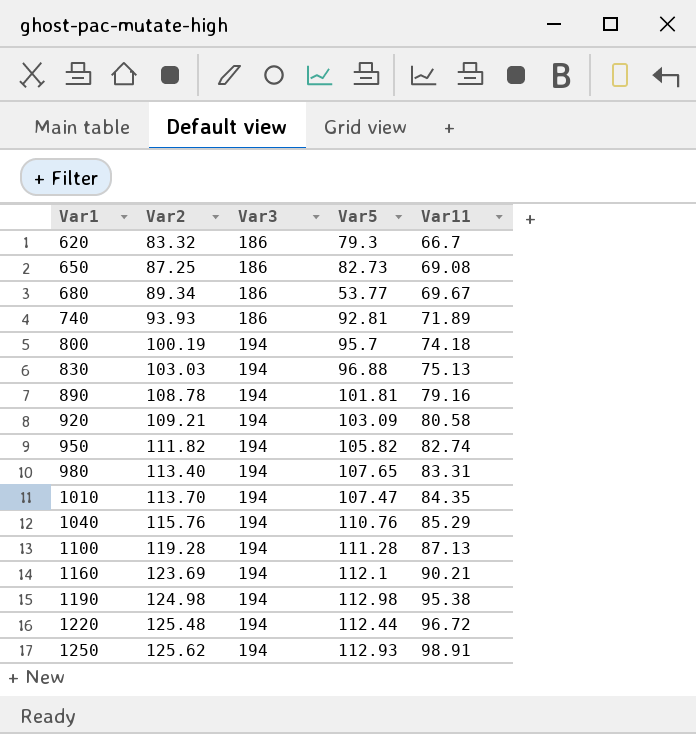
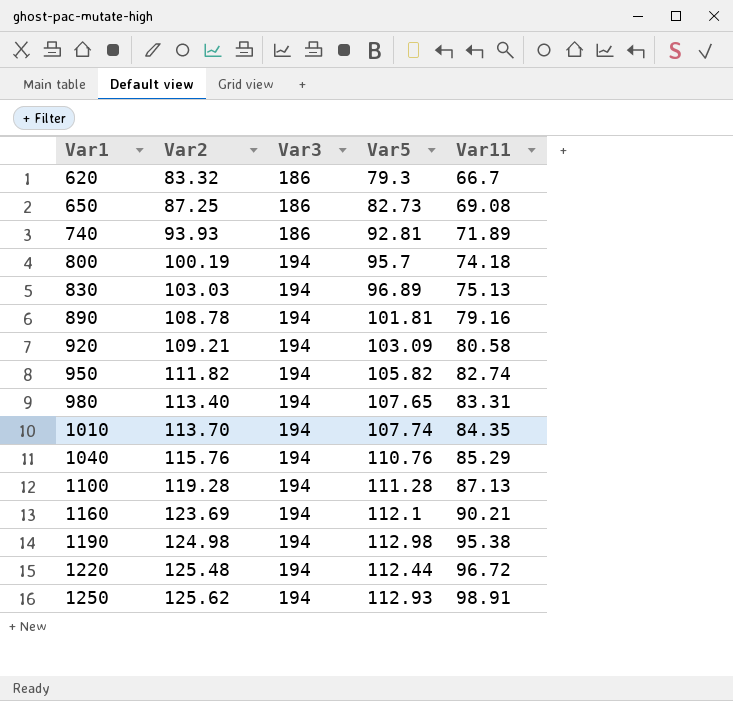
row 680: 89.34 | 186 | 53.77 | 69.67 -> none
830 | Var5: 96.88 -> 96.89
1010 | Var5: 107.47 -> 107.74

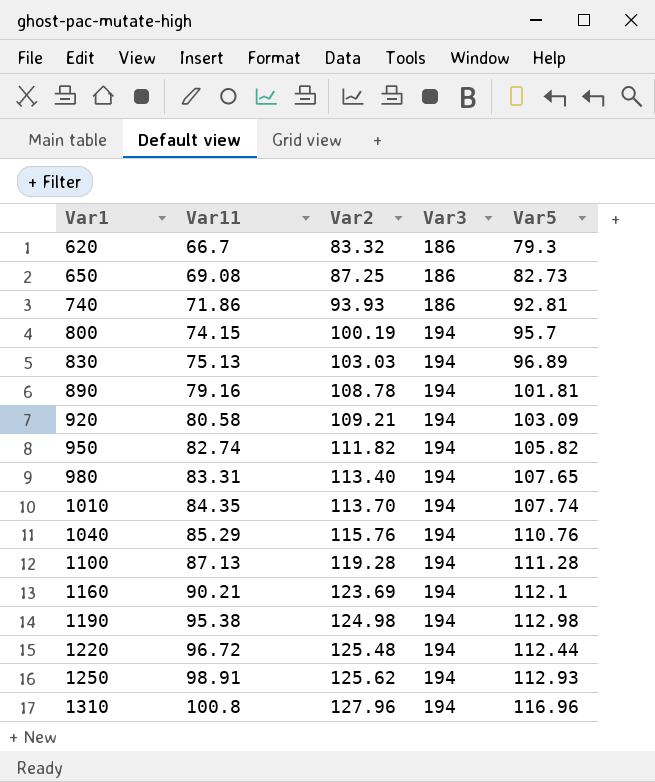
column Var11 | position: 5 -> 2
740 | Var11: 71.89 -> 71.86
800 | Var11: 74.18 -> 74.15
row 1310: none -> 100.8 | 127.96 | 194 | 116.96

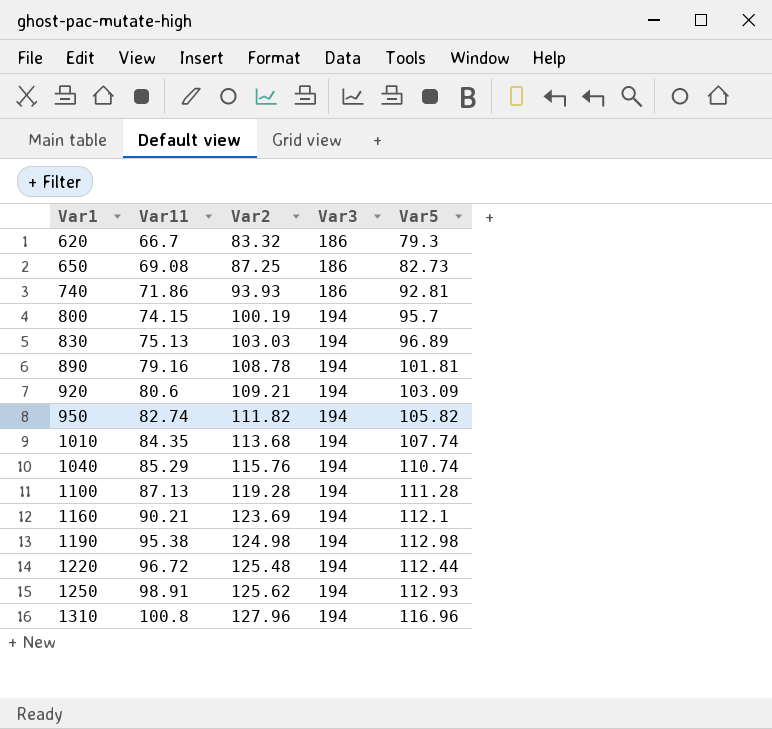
row 980: 83.31 | 113.40 | 194 | 107.65 -> none
920 | Var11: 80.58 -> 80.6
1010 | Var2: 113.70 -> 113.68
1040 | Var5: 110.76 -> 110.74

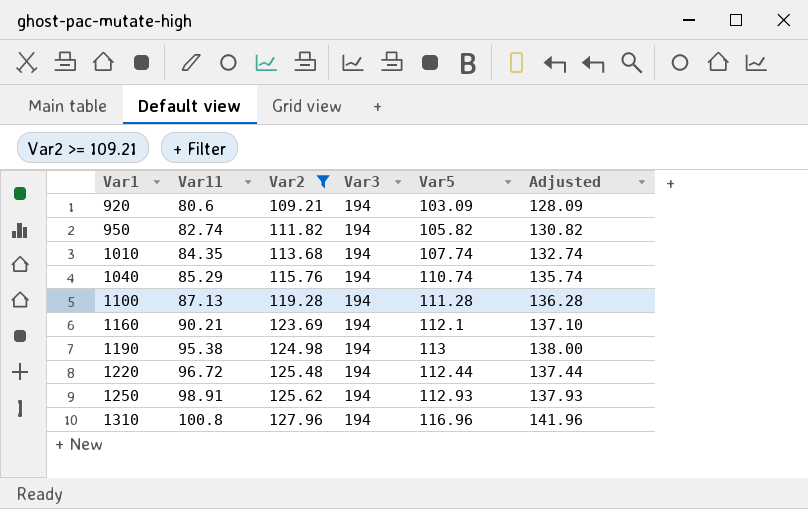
filter: none -> Var2 >= 109.21
column Adjusted | formula: none -> [Var5] + 25
1190 | Var5: 112.98 -> 113

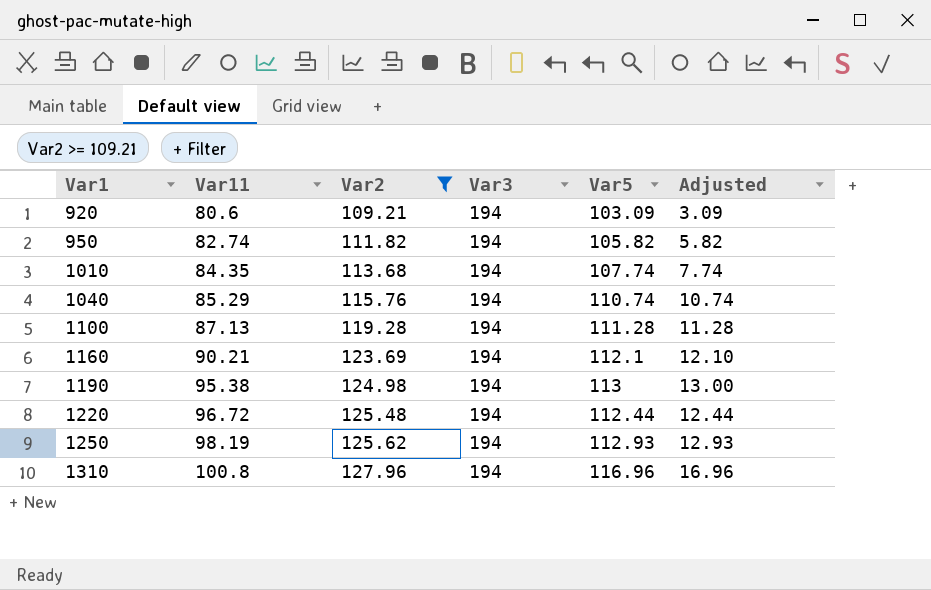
column Adjusted | formula: [Var5] + 25 -> [Var5] - 100
1250 | Var11: 98.91 -> 98.19

